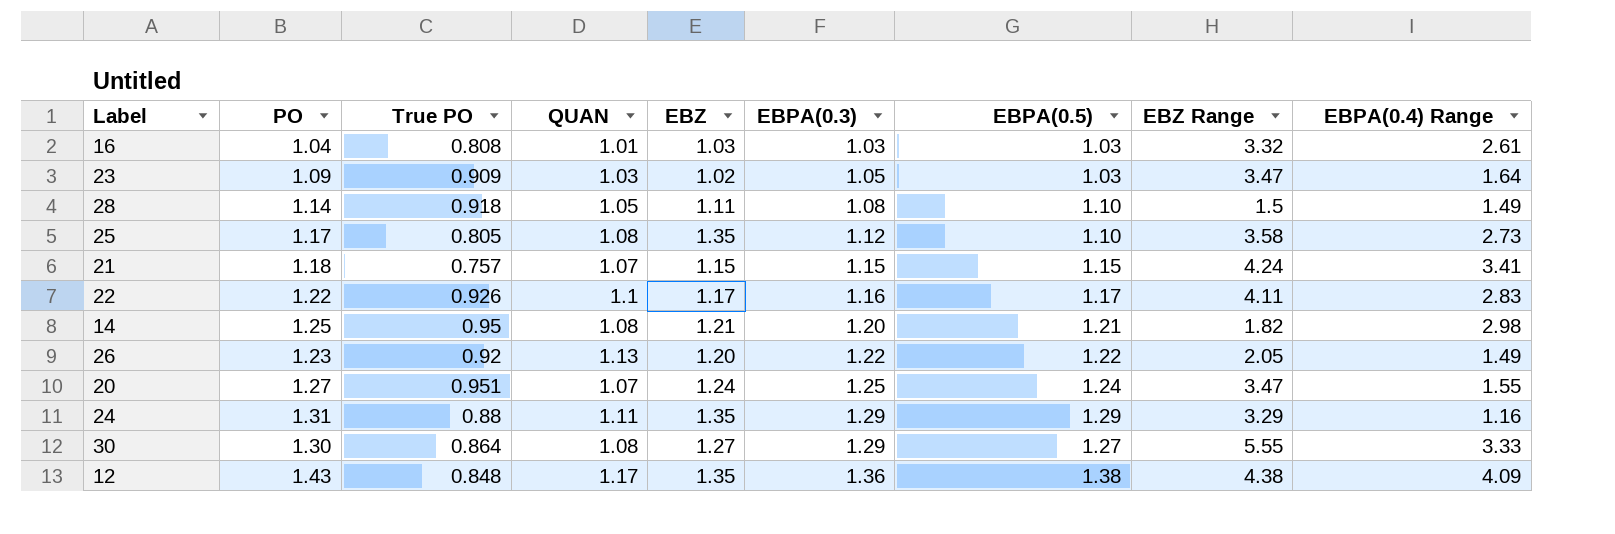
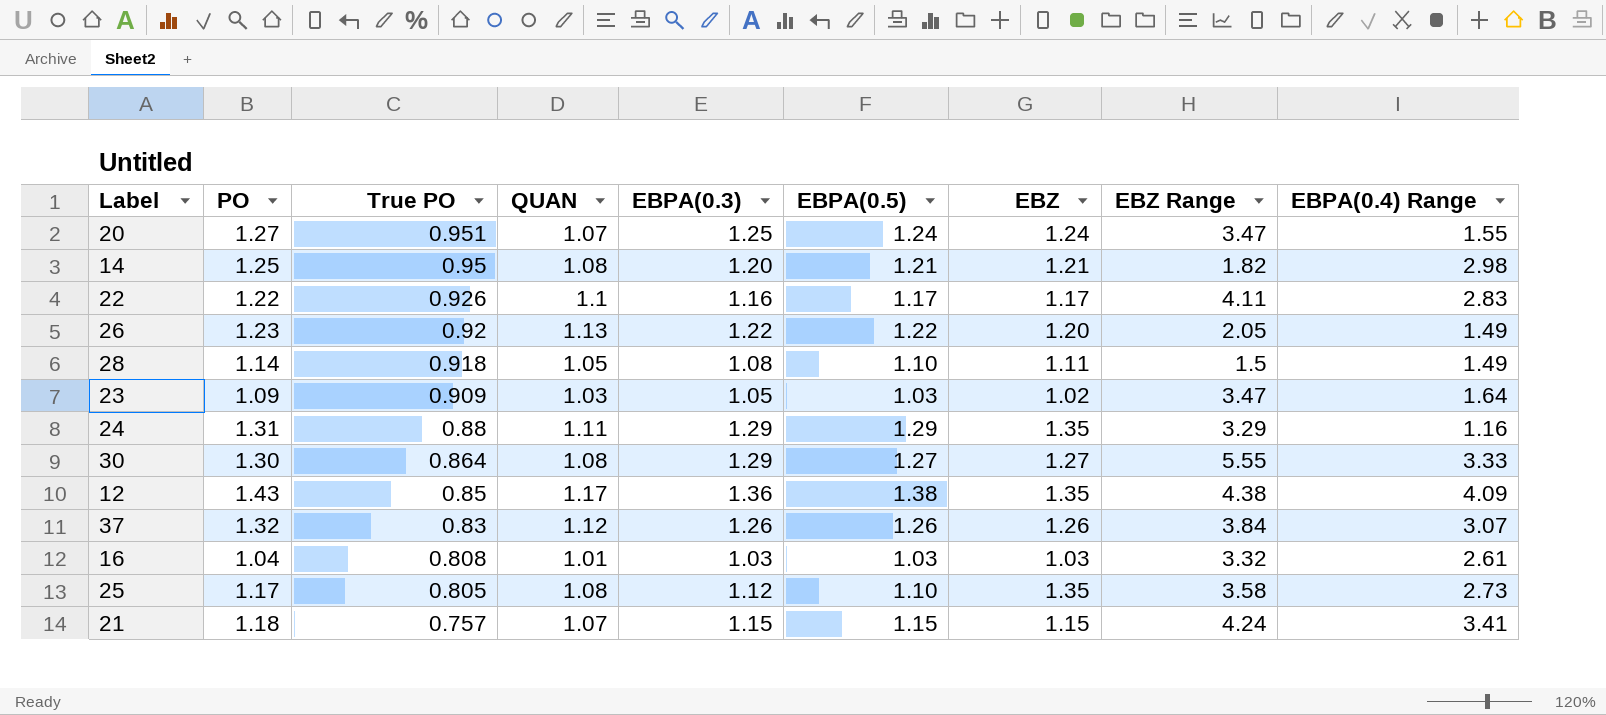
row order: EBPA(0.3) ascending -> True PO descending
column EBZ | position: 5 -> 7
12 | True PO: 0.848 -> 0.85
row 37: none -> 1.32 | 0.83 | 1.12 | 1.26 | 1.26 | 1.26 | 3.84 | 3.07

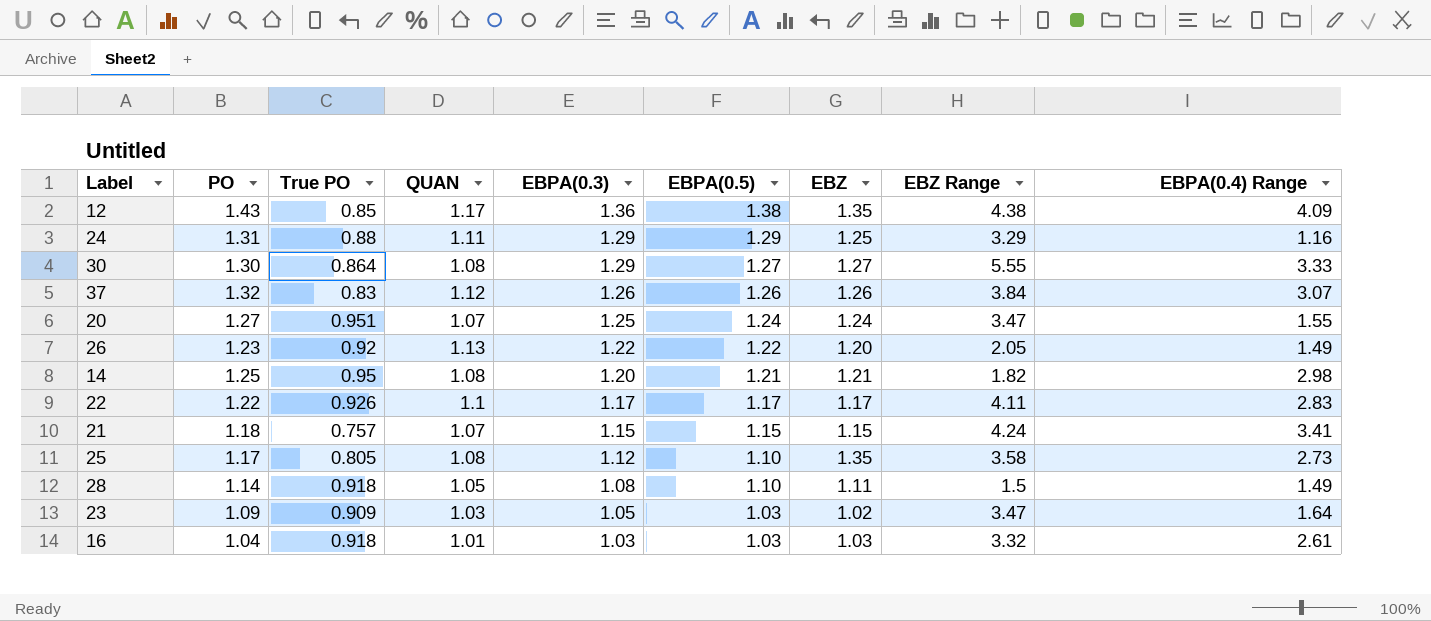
row order: True PO descending -> EBPA(0.3) descending
24 | EBZ: 1.35 -> 1.25
22 | EBPA(0.3): 1.16 -> 1.17
16 | True PO: 0.808 -> 0.918

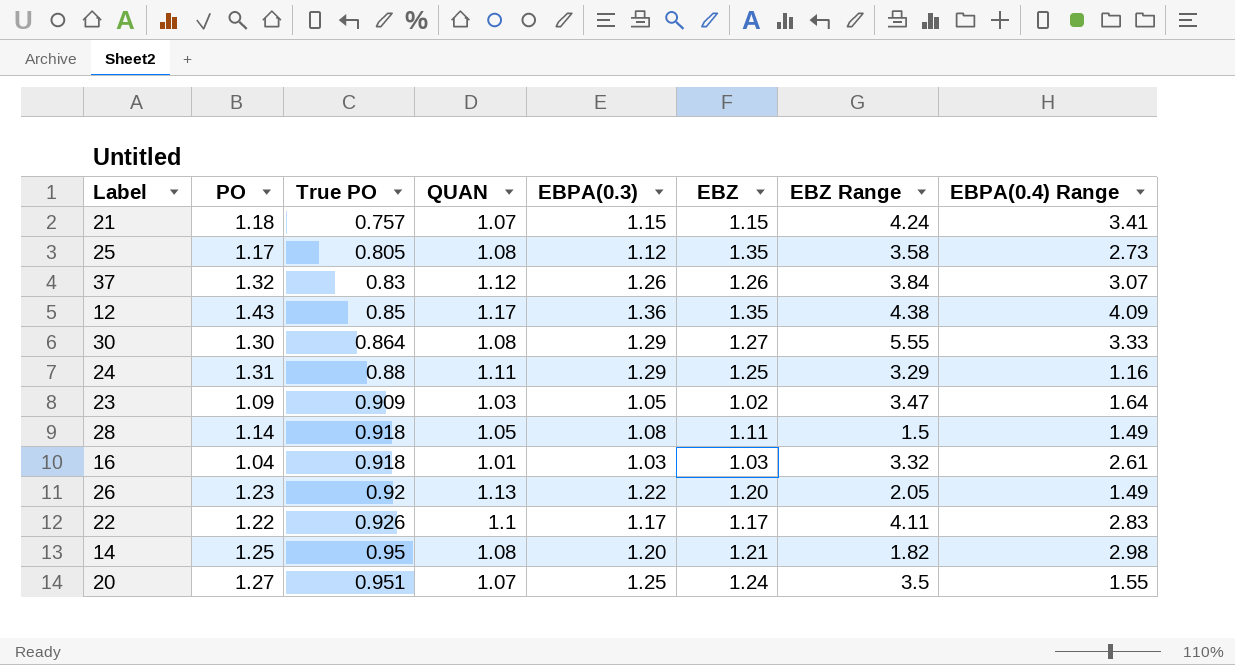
row order: EBPA(0.3) descending -> True PO ascending
column EBPA(0.5) | position: 6 -> none
20 | EBZ Range: 3.47 -> 3.5

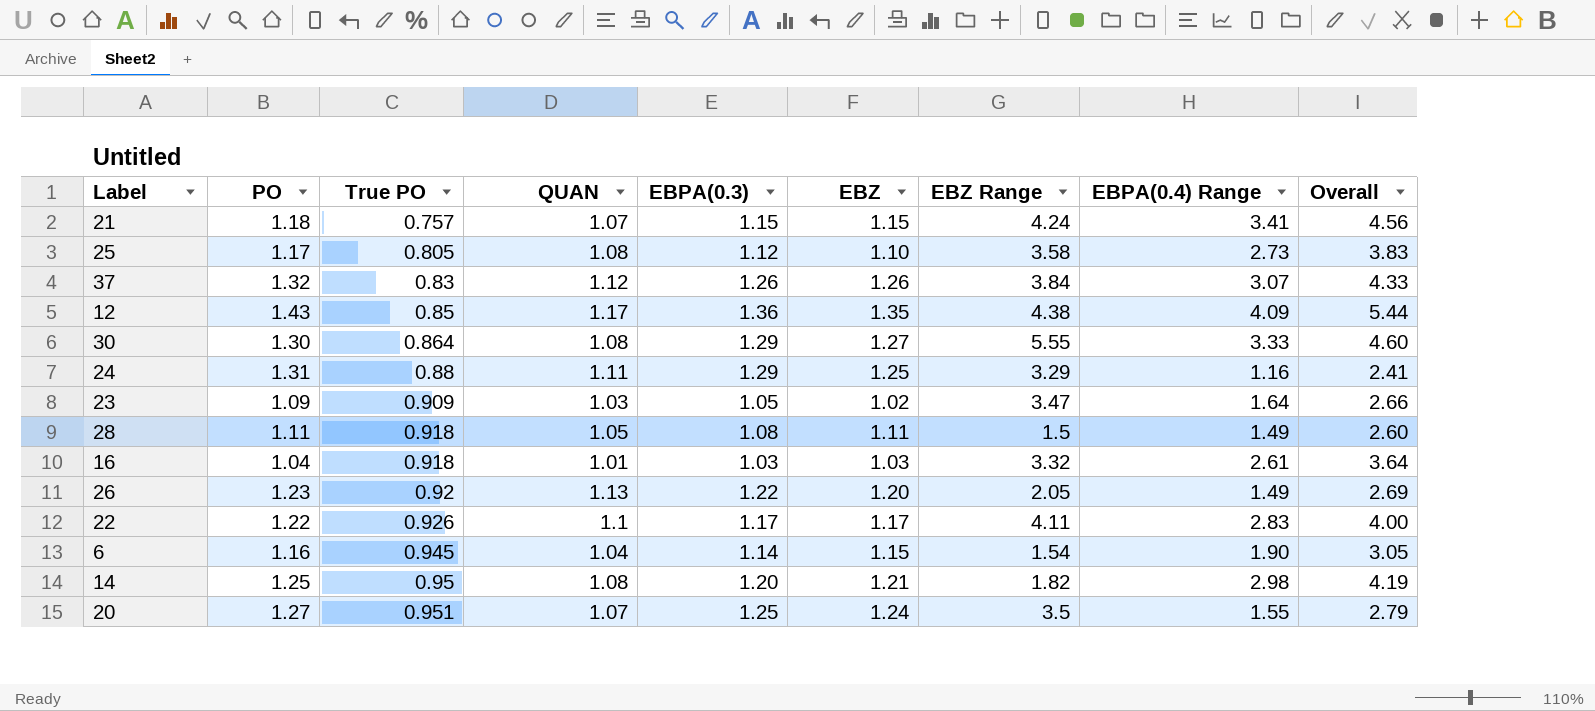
column Overall | formula: none -> [EBZ] + [EBPA(0.4) Range]
25 | EBZ: 1.35 -> 1.10
28 | PO: 1.14 -> 1.11
row 6: none -> 1.16 | 0.945 | 1.04 | 1.14 | 1.15 | 1.54 | 1.90 | 3.05

